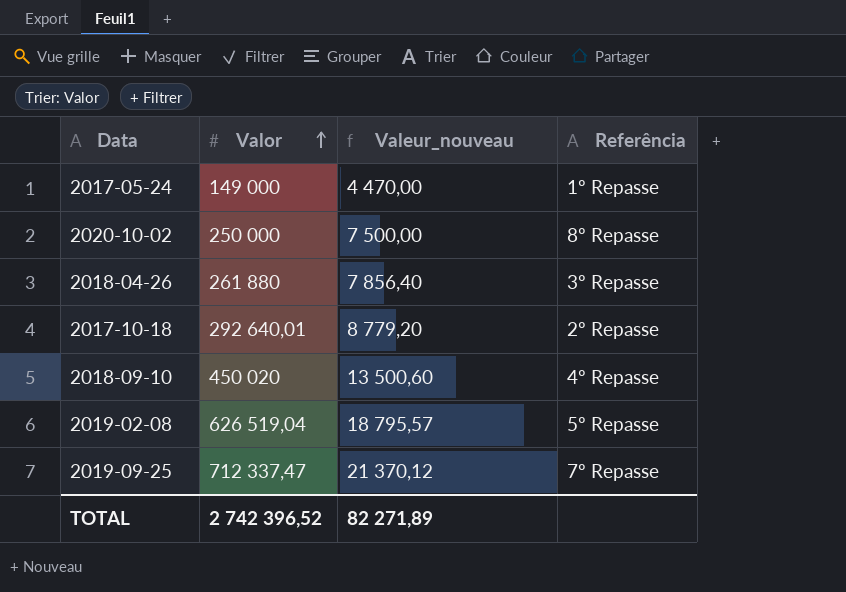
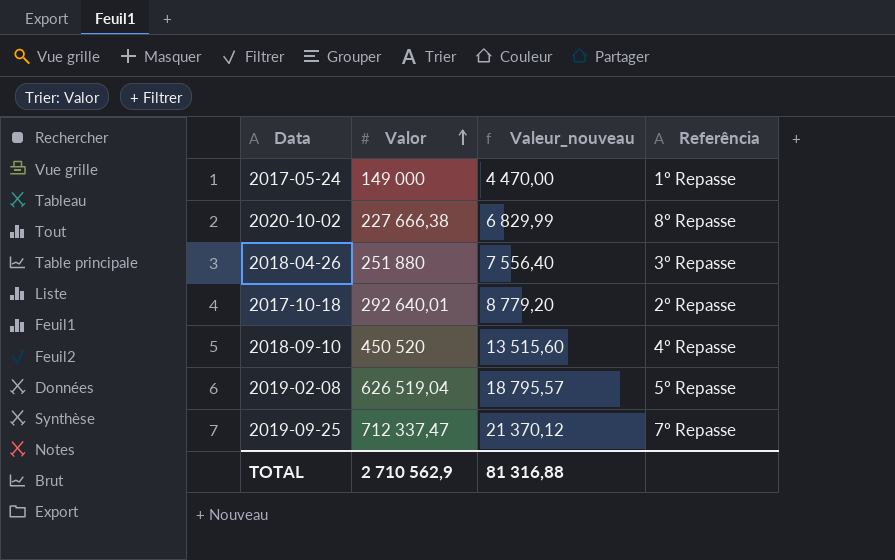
2020-10-02 | Valor: 250 000 -> 227 666,38
2020-10-02 | Valeur_nouveau: 7 500,00 -> 6 829,99
2018-04-26 | Valor: 261 880 -> 251 880
2018-04-26 | Valeur_nouveau: 7 856,40 -> 7 556,40
2018-09-10 | Valor: 450 020 -> 450 520
2018-09-10 | Valeur_nouveau: 13 500,60 -> 13 515,60
TOTAL | Valor: 2 742 396,52 -> 2 710 562,9
TOTAL | Valeur_nouveau: 82 271,89 -> 81 316,88

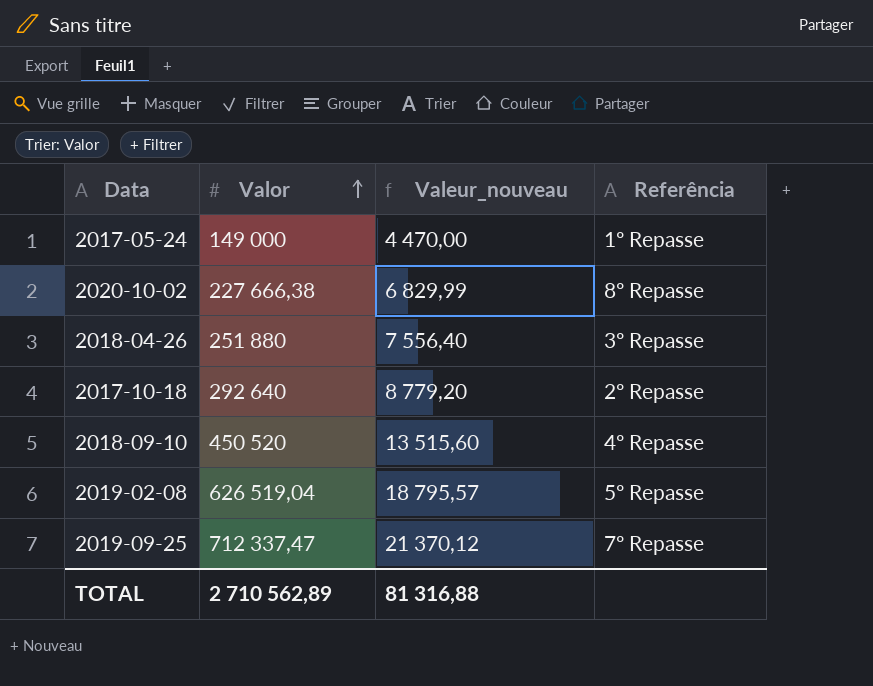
2017-10-18 | Valor: 292 640,01 -> 292 640
TOTAL | Valor: 2 710 562,9 -> 2 710 562,89

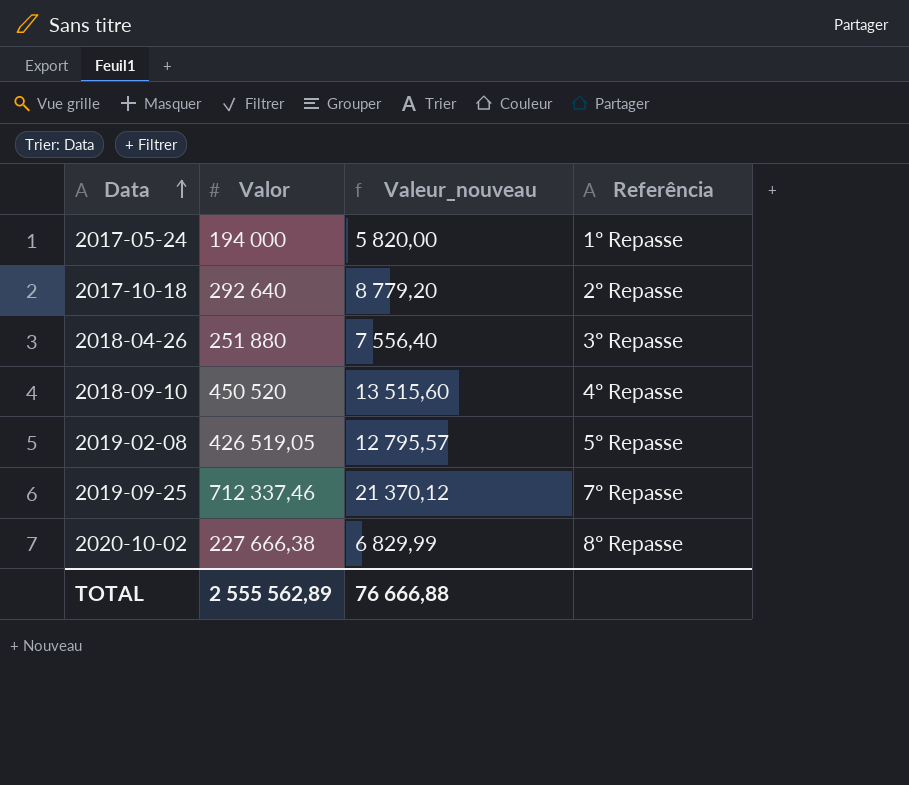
row order: Valor ascending -> Data ascending
2017-05-24 | Valor: 149 000 -> 194 000
2017-05-24 | Valeur_nouveau: 4 470,00 -> 5 820,00
2019-02-08 | Valor: 626 519,04 -> 426 519,05
2019-02-08 | Valeur_nouveau: 18 795,57 -> 12 795,57
2019-09-25 | Valor: 712 337,47 -> 712 337,46
TOTAL | Valor: 2 710 562,89 -> 2 555 562,89
TOTAL | Valeur_nouveau: 81 316,88 -> 76 666,88

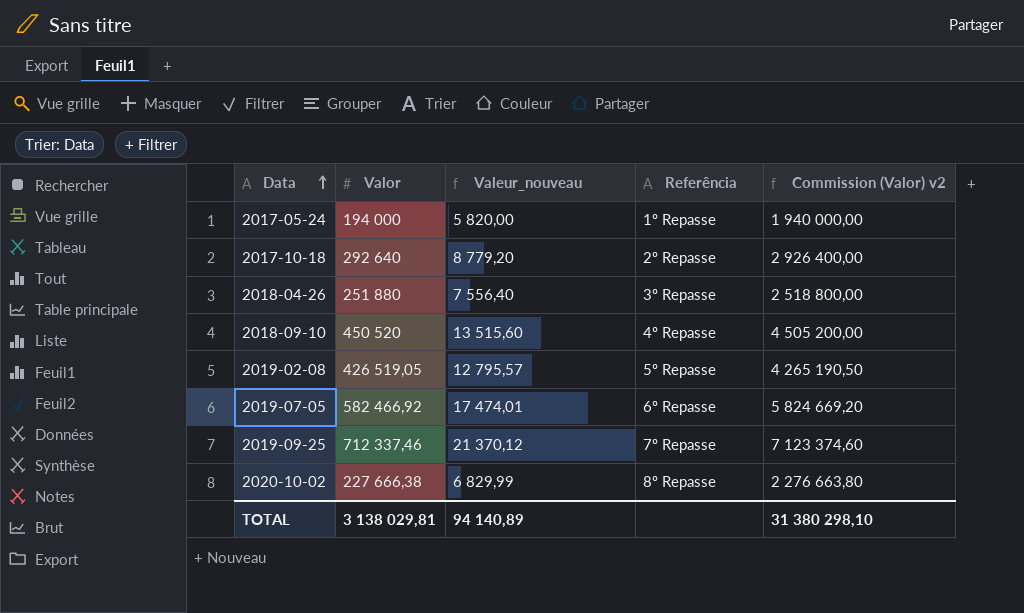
column Commission (Valor) v2 | formula: none -> [Valor] * 10
row 2019-07-05: none -> 582 466,92 | 17 474,01 | 6º Repasse | 5 824 669,20
TOTAL | Valor: 2 555 562,89 -> 3 138 029,81
TOTAL | Valeur_nouveau: 76 666,88 -> 94 140,89

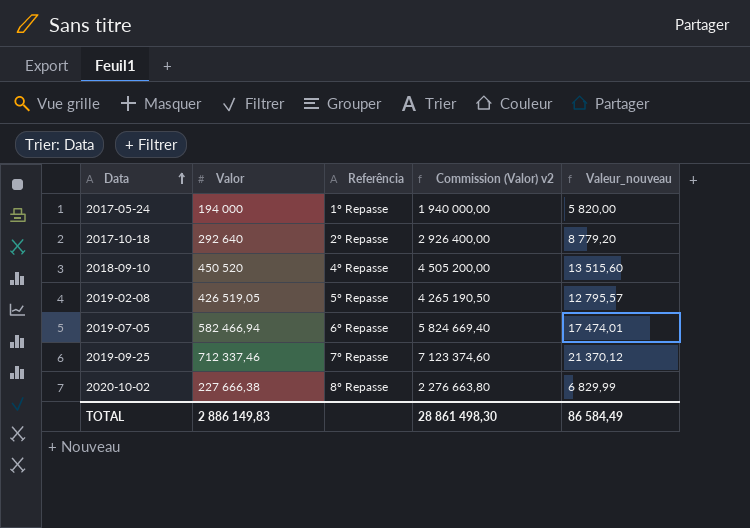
column Valeur_nouveau | position: 3 -> 5
row 2018-04-26: 251 880 | 7 556,40 | 3º Repasse | 2 518 800,00 -> none
2019-07-05 | Valor: 582 466,92 -> 582 466,94
2019-07-05 | Commission (Valor) v2: 5 824 669,20 -> 5 824 669,40
TOTAL | Valor: 3 138 029,81 -> 2 886 149,83
TOTAL | Commission (Valor) v2: 31 380 298,10 -> 28 861 498,30
TOTAL | Valeur_nouveau: 94 140,89 -> 86 584,49

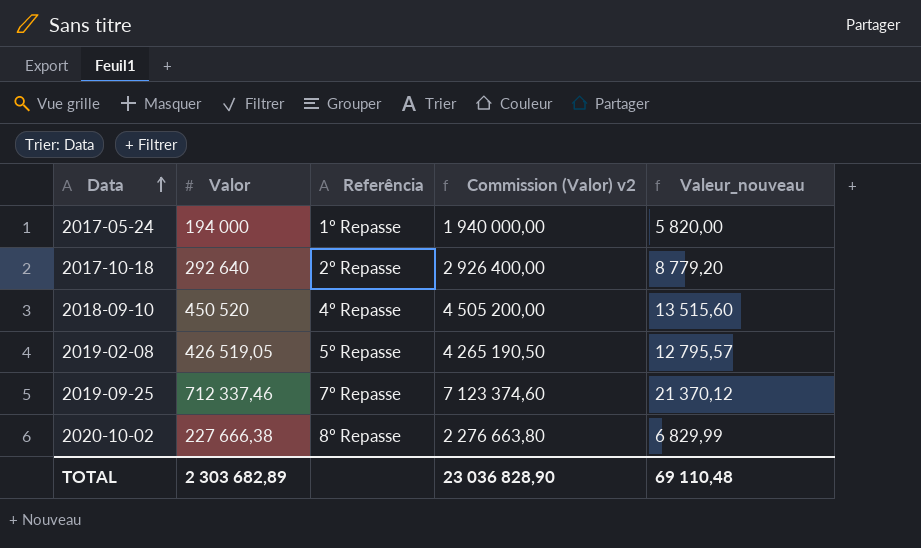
row 2019-07-05: 582 466,94 | 6º Repasse | 5 824 669,40 | 17 474,01 -> none
TOTAL | Valor: 2 886 149,83 -> 2 303 682,89
TOTAL | Commission (Valor) v2: 28 861 498,30 -> 23 036 828,90
TOTAL | Valeur_nouveau: 86 584,49 -> 69 110,48

